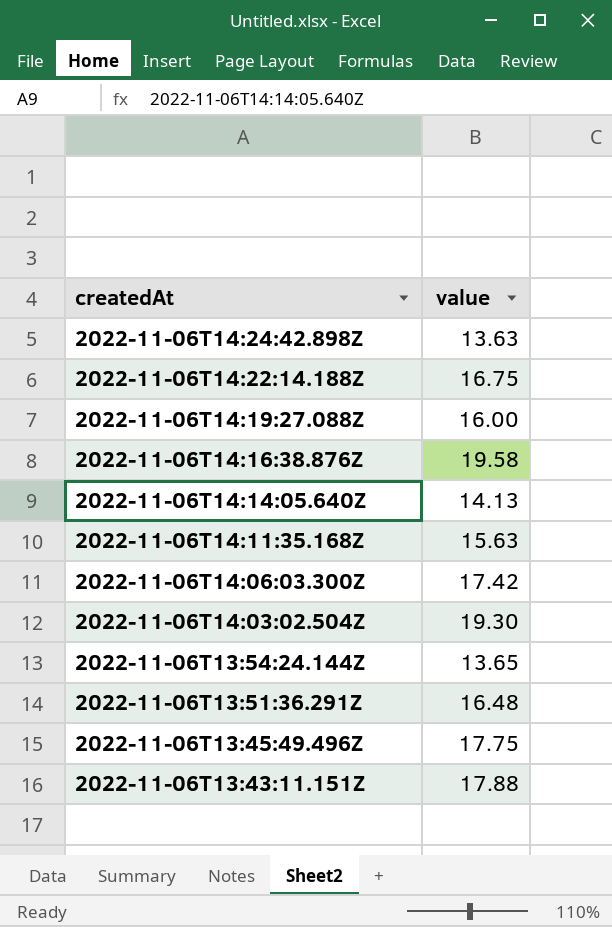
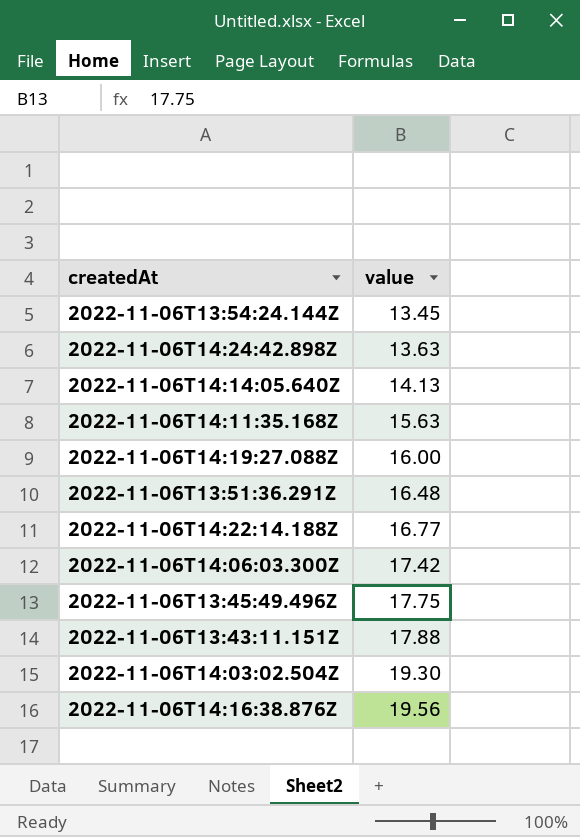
row order: createdAt descending -> value ascending
2022-11-06T13:54:24.144Z | value: 13.65 -> 13.45
2022-11-06T14:22:14.188Z | value: 16.75 -> 16.77
2022-11-06T14:16:38.876Z | value: 19.58 -> 19.56

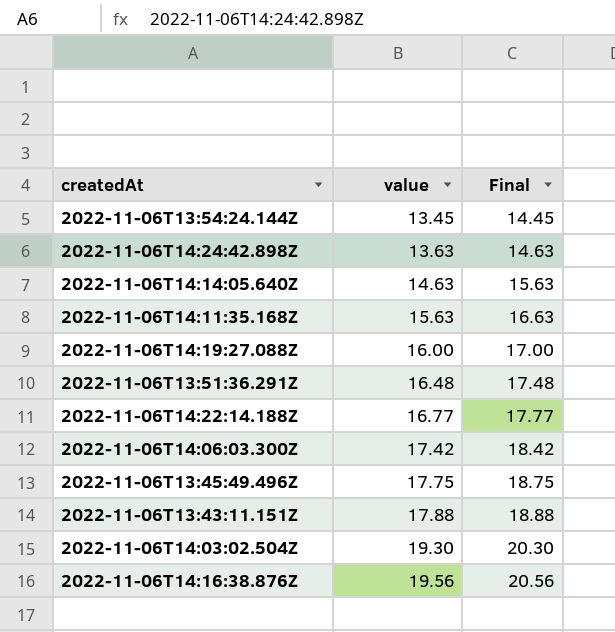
column Final | formula: none -> [value] + 1
2022-11-06T14:14:05.640Z | value: 14.13 -> 14.63

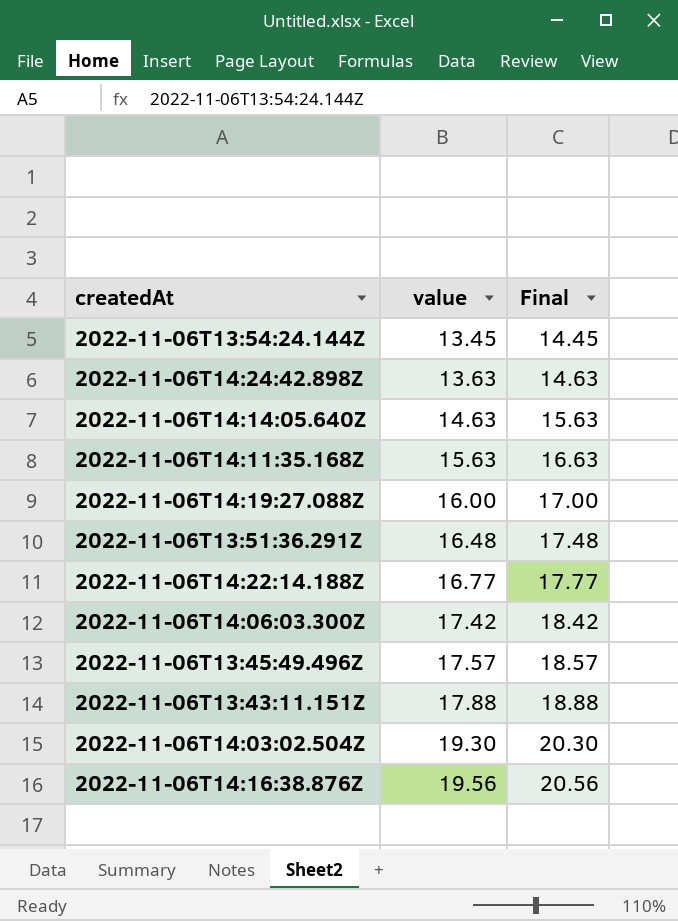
2022-11-06T13:45:49.496Z | value: 17.75 -> 17.57
2022-11-06T13:45:49.496Z | Final: 18.75 -> 18.57

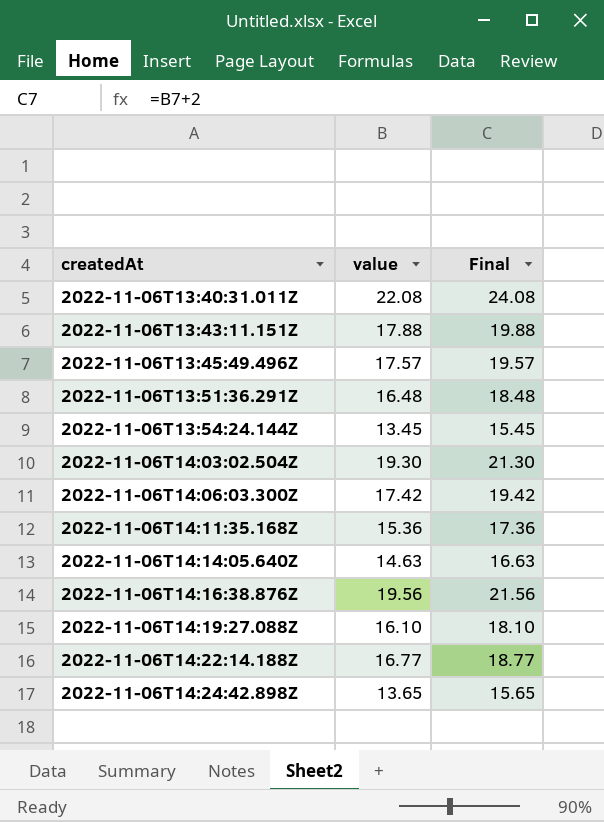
row order: value ascending -> createdAt ascending
column Final | formula: [value] + 1 -> [value] + 2
row 2022-11-06T13:40:31.011Z: none -> 22.08 | 24.08
2022-11-06T14:11:35.168Z | value: 15.63 -> 15.36
2022-11-06T14:19:27.088Z | value: 16.00 -> 16.10
2022-11-06T14:24:42.898Z | value: 13.63 -> 13.65

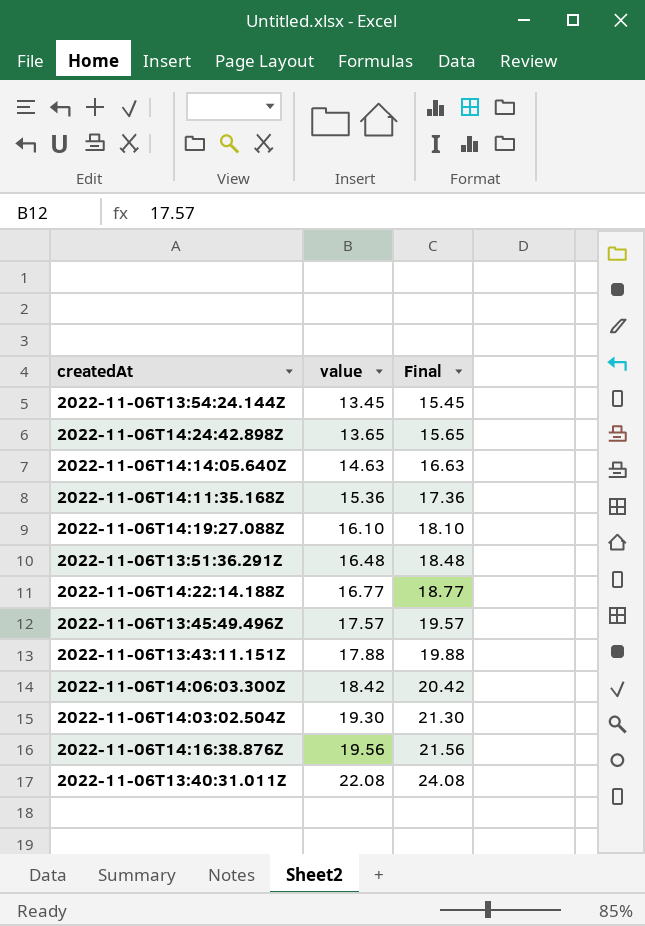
row order: createdAt ascending -> value ascending
2022-11-06T14:06:03.300Z | value: 17.42 -> 18.42
2022-11-06T14:06:03.300Z | Final: 19.42 -> 20.42

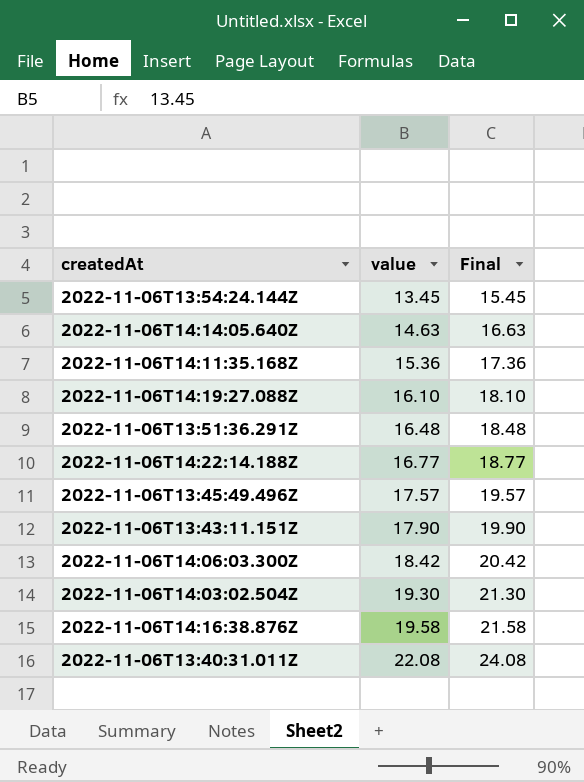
row 2022-11-06T14:24:42.898Z: 13.65 | 15.65 -> none
2022-11-06T13:43:11.151Z | value: 17.88 -> 17.90
2022-11-06T13:43:11.151Z | Final: 19.88 -> 19.90
2022-11-06T14:16:38.876Z | value: 19.56 -> 19.58
2022-11-06T14:16:38.876Z | Final: 21.56 -> 21.58

